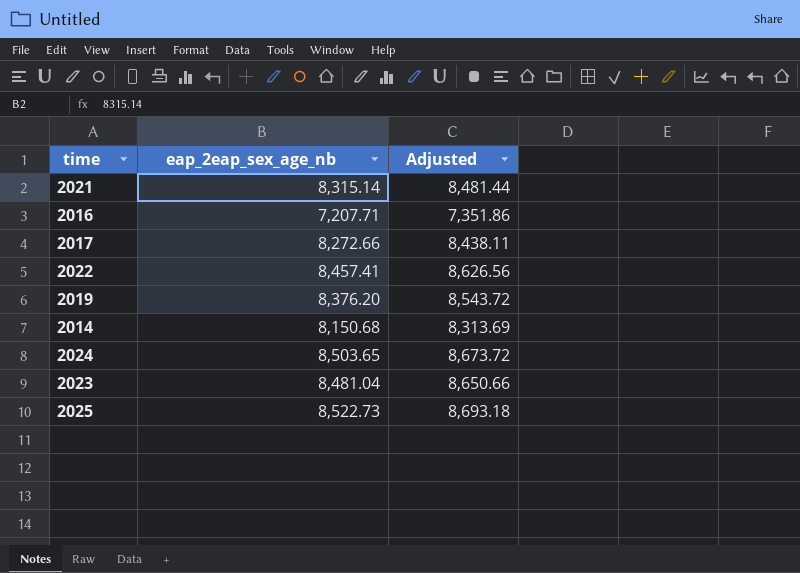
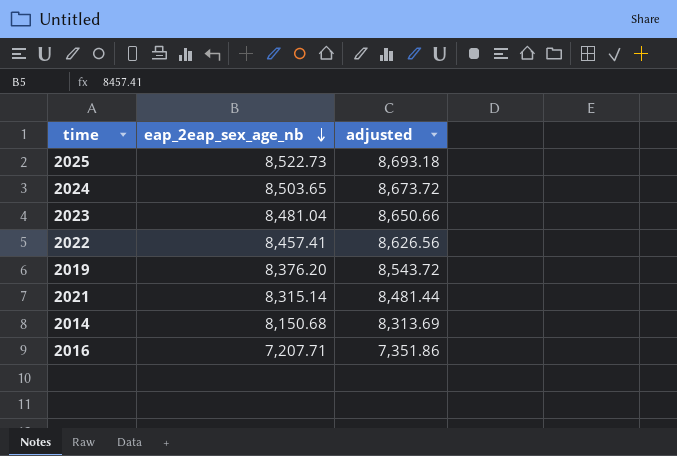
row order: none -> eap_2eap_sex_age_nb descending
column name: Adjusted -> adjusted
row 2017: 8,272.66 | 8,438.11 -> none

